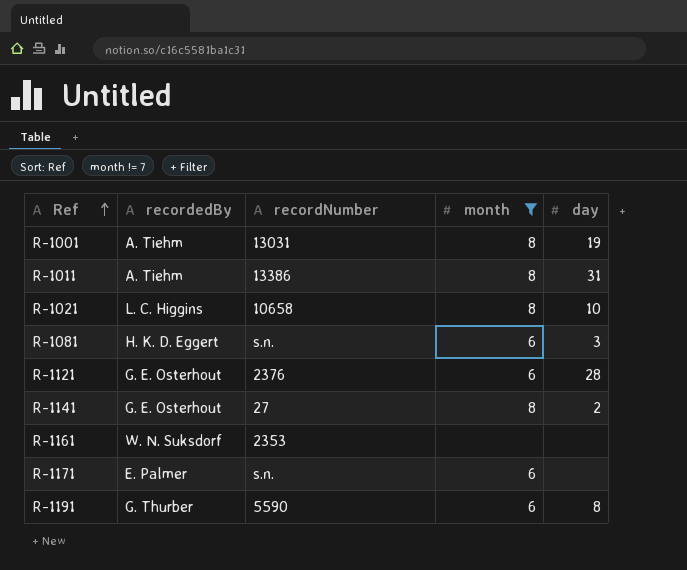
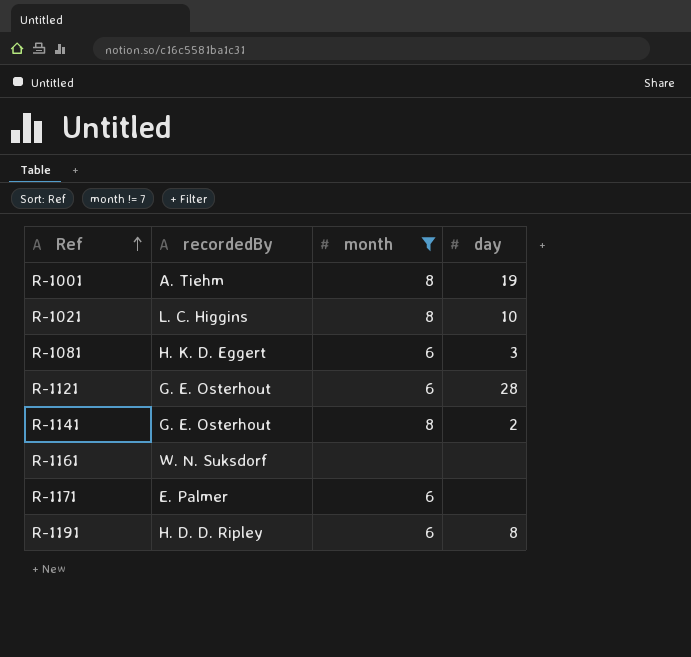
column recordNumber | position: 3 -> none
row R-1011: A. Tiehm | 13386 | 8 | 31 -> none
R-1191 | recordedBy: G. Thurber -> H. D. D. Ripley

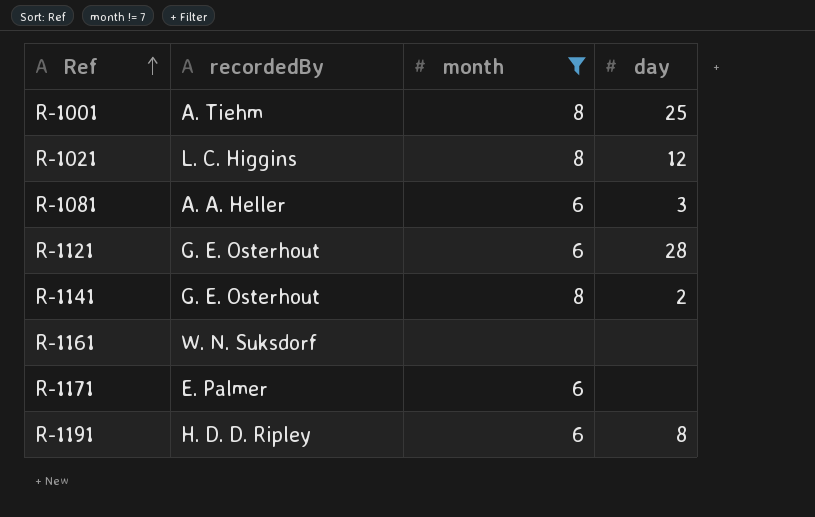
R-1001 | day: 19 -> 25
R-1021 | day: 10 -> 12
R-1081 | recordedBy: H. K. D. Eggert -> A. A. Heller

